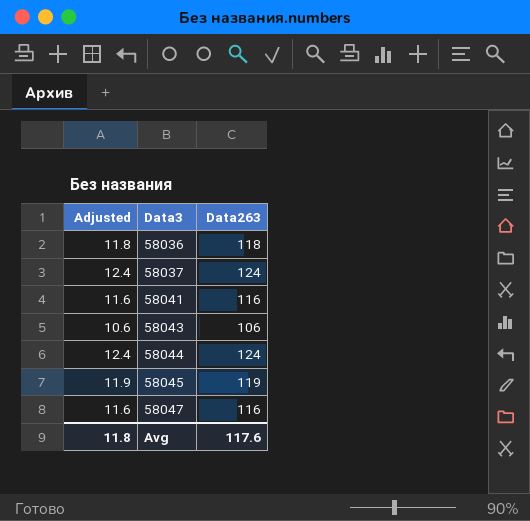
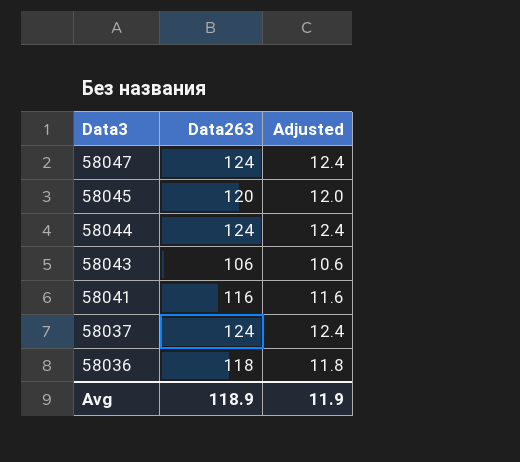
row order: Data3 ascending -> Data3 descending
column Adjusted | position: 1 -> 3
58047 | Data263: 116 -> 124
58047 | Adjusted: 11.6 -> 12.4
58045 | Data263: 119 -> 120
58045 | Adjusted: 11.9 -> 12.0
Avg | Data263: 117.6 -> 118.9
Avg | Adjusted: 11.8 -> 11.9

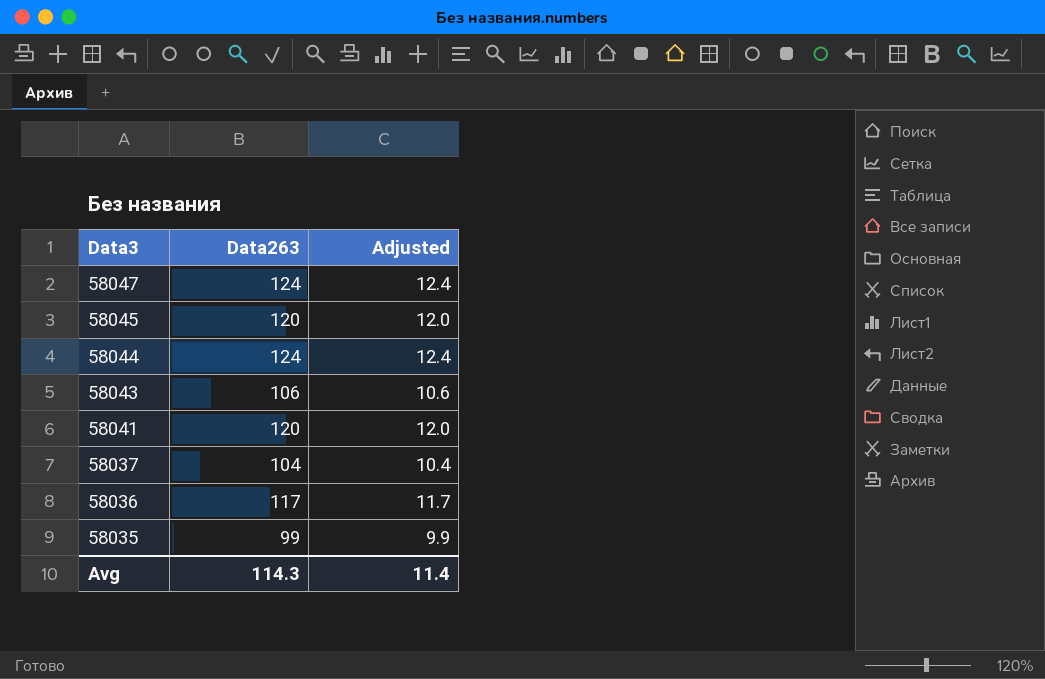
58041 | Data263: 116 -> 120
58041 | Adjusted: 11.6 -> 12.0
58037 | Data263: 124 -> 104
58037 | Adjusted: 12.4 -> 10.4
58036 | Data263: 118 -> 117
58036 | Adjusted: 11.8 -> 11.7
row 58035: none -> 99 | 9.9
Avg | Data263: 118.9 -> 114.3
Avg | Adjusted: 11.9 -> 11.4

